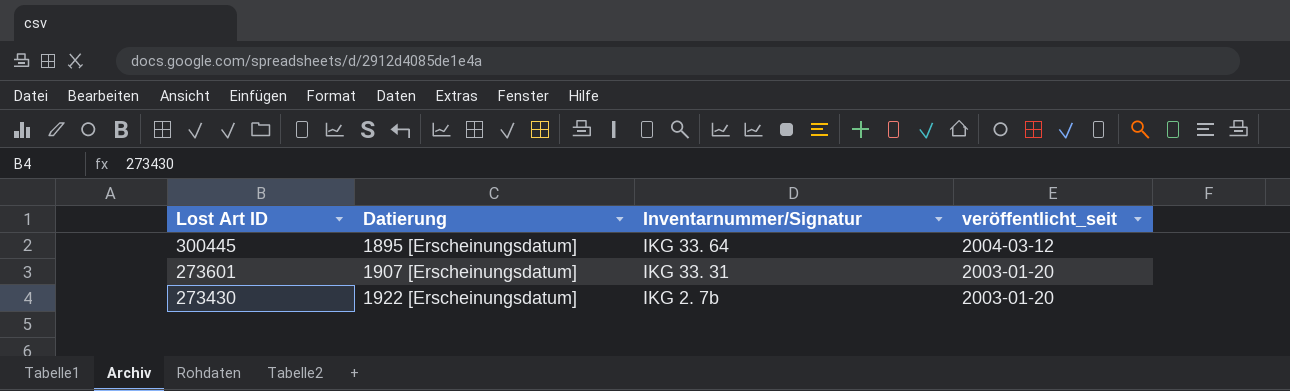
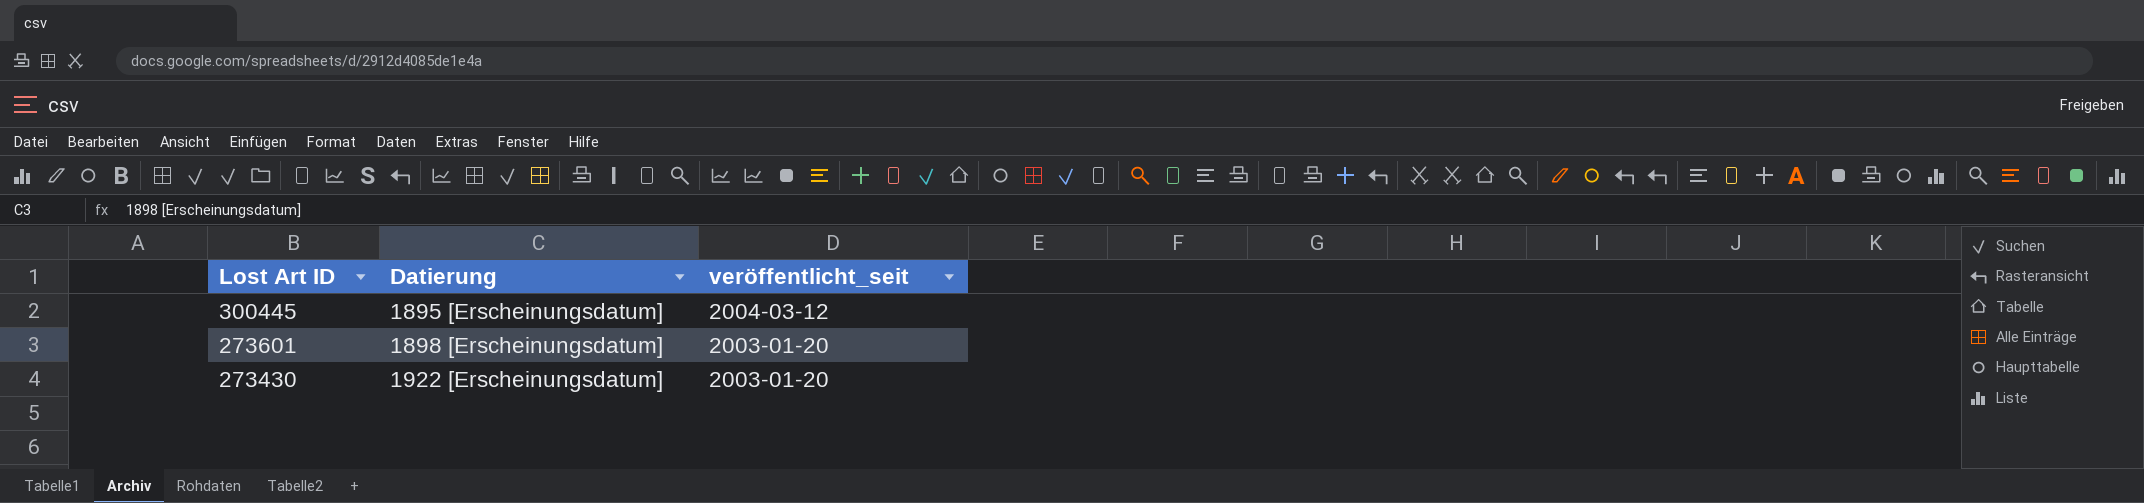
column Inventarnummer/Signatur | position: 3 -> none
273601 | Datierung: 1907 [Erscheinungsdatum] -> 1898 [Erscheinungsdatum]

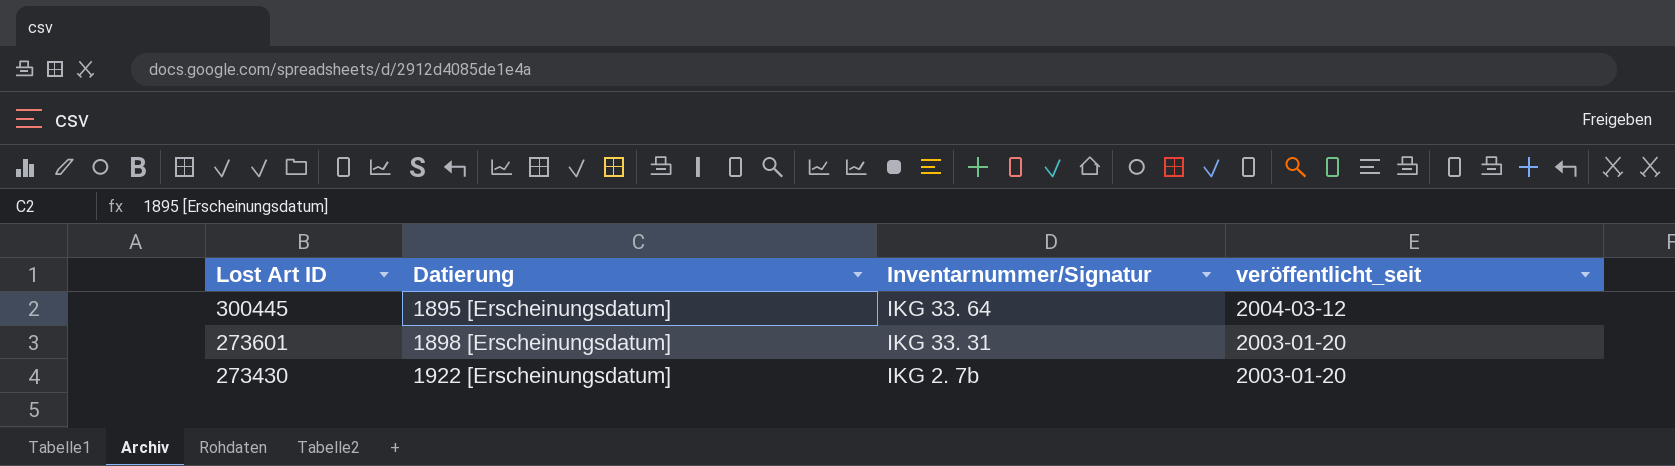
column Inventarnummer/Signatur | position: none -> 3

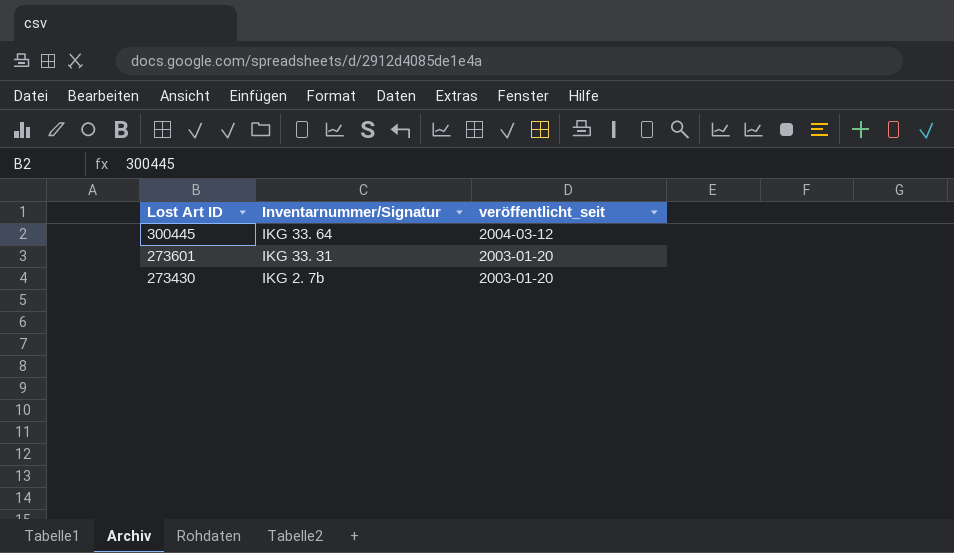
column Datierung | position: 2 -> none

